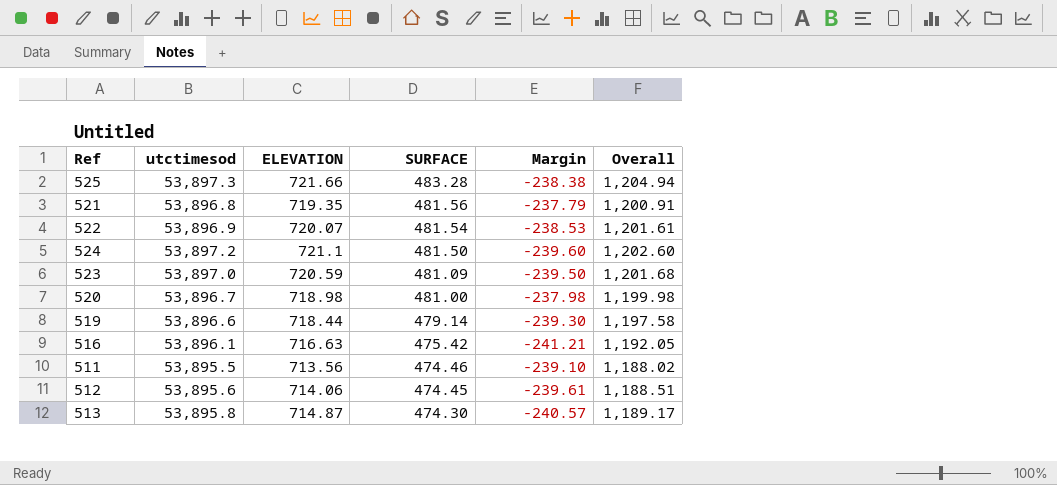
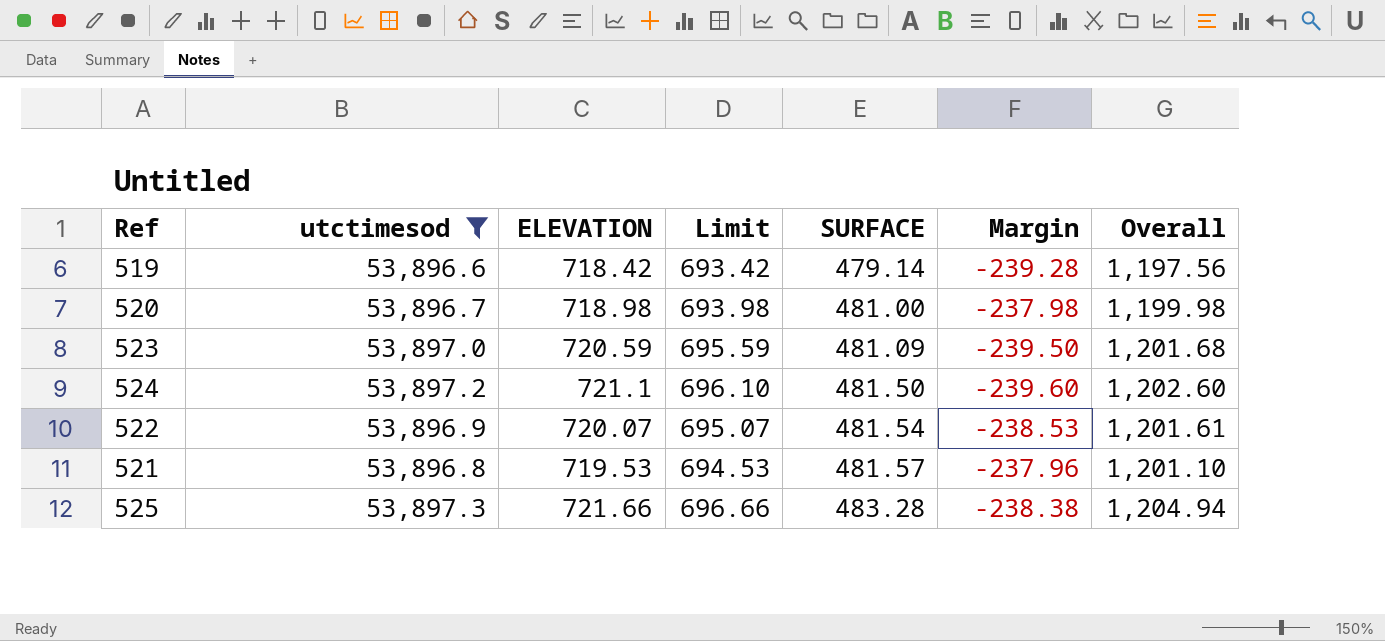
filter: none -> utctimesod >= 53,896.6
row order: SURFACE descending -> SURFACE ascending
column Limit | formula: none -> [ELEVATION] - 25
519 | ELEVATION: 718.44 -> 718.42
519 | Margin: -239.30 -> -239.28
519 | Overall: 1,197.58 -> 1,197.56
521 | ELEVATION: 719.35 -> 719.53
521 | SURFACE: 481.56 -> 481.57
521 | Margin: -237.79 -> -237.96
521 | Overall: 1,200.91 -> 1,201.10

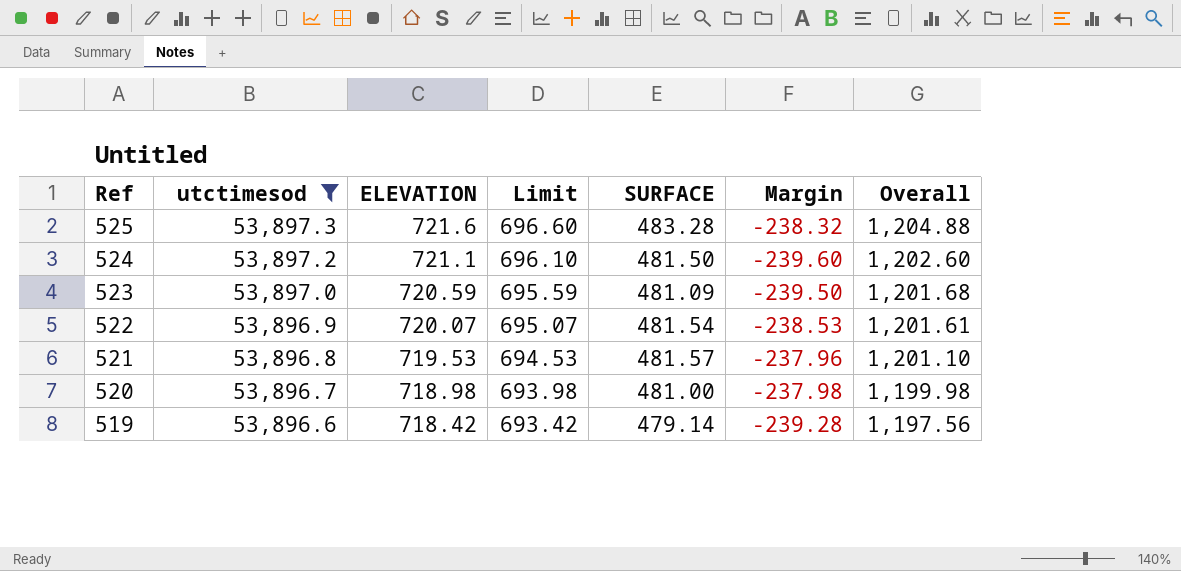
row order: SURFACE ascending -> Ref descending
525 | ELEVATION: 721.66 -> 721.6
525 | Limit: 696.66 -> 696.60
525 | Margin: -238.38 -> -238.32
525 | Overall: 1,204.94 -> 1,204.88

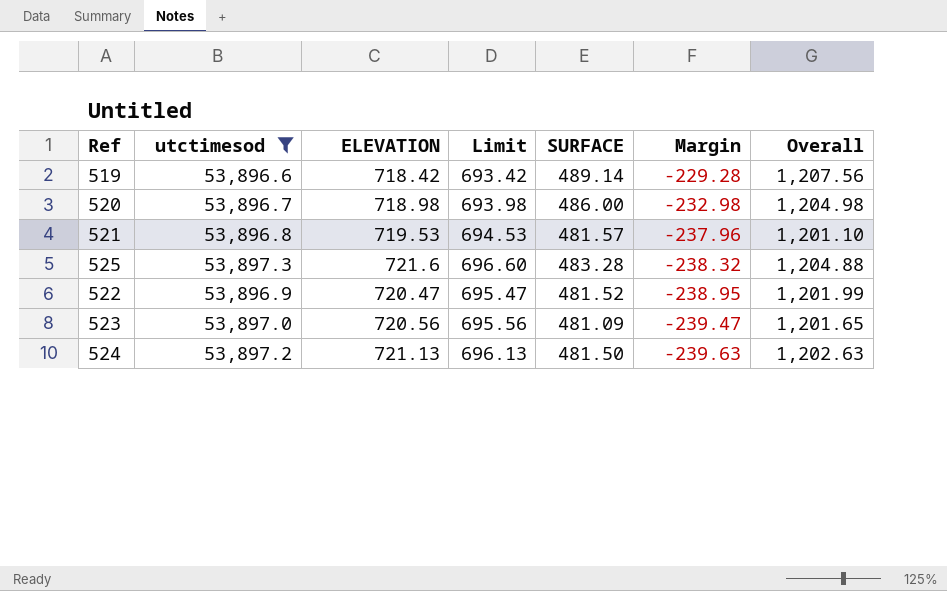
row order: Ref descending -> Margin descending
519 | SURFACE: 479.14 -> 489.14
519 | Margin: -239.28 -> -229.28
519 | Overall: 1,197.56 -> 1,207.56
520 | SURFACE: 481.00 -> 486.00
520 | Margin: -237.98 -> -232.98
520 | Overall: 1,199.98 -> 1,204.98
522 | ELEVATION: 720.07 -> 720.47
522 | Limit: 695.07 -> 695.47
522 | SURFACE: 481.54 -> 481.52
522 | Margin: -238.53 -> -238.95
522 | Overall: 1,201.61 -> 1,201.99
523 | ELEVATION: 720.59 -> 720.56
523 | Limit: 695.59 -> 695.56
523 | Margin: -239.50 -> -239.47
523 | Overall: 1,201.68 -> 1,201.65
524 | ELEVATION: 721.1 -> 721.13
524 | Limit: 696.10 -> 696.13
524 | Margin: -239.60 -> -239.63
524 | Overall: 1,202.60 -> 1,202.63

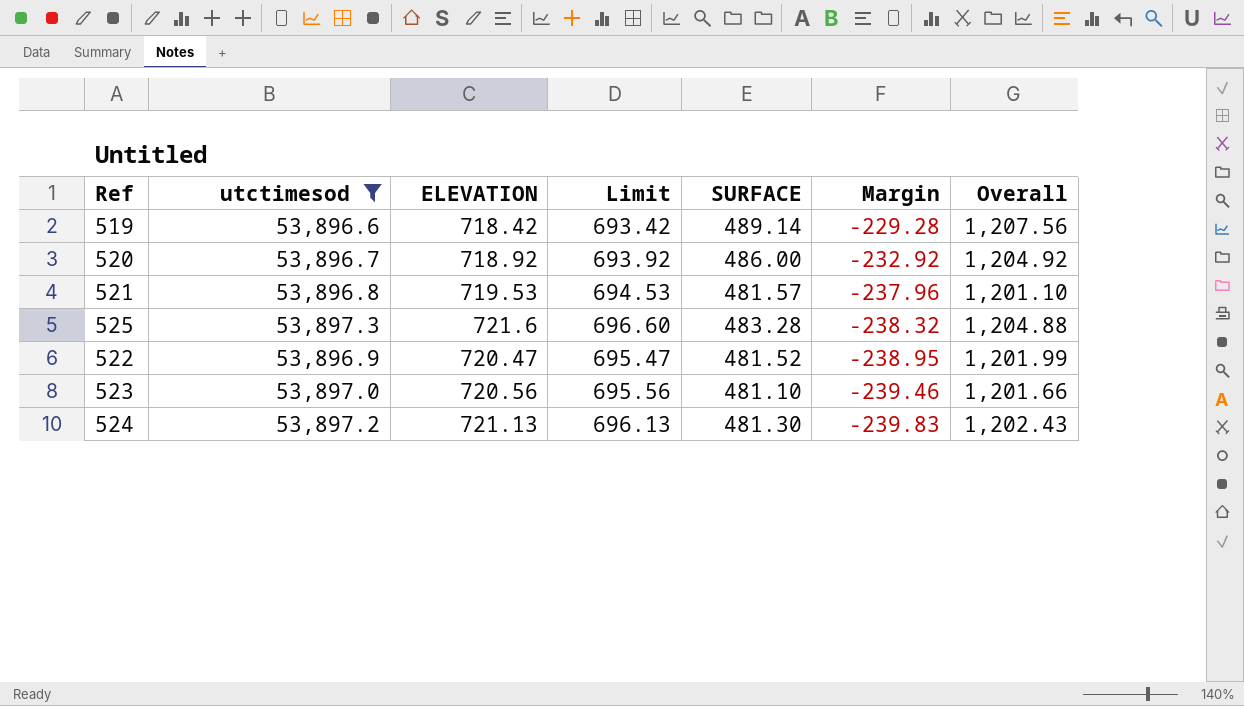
520 | ELEVATION: 718.98 -> 718.92
520 | Limit: 693.98 -> 693.92
520 | Margin: -232.98 -> -232.92
520 | Overall: 1,204.98 -> 1,204.92
523 | SURFACE: 481.09 -> 481.10
523 | Margin: -239.47 -> -239.46
523 | Overall: 1,201.65 -> 1,201.66
524 | SURFACE: 481.50 -> 481.30
524 | Margin: -239.63 -> -239.83
524 | Overall: 1,202.63 -> 1,202.43

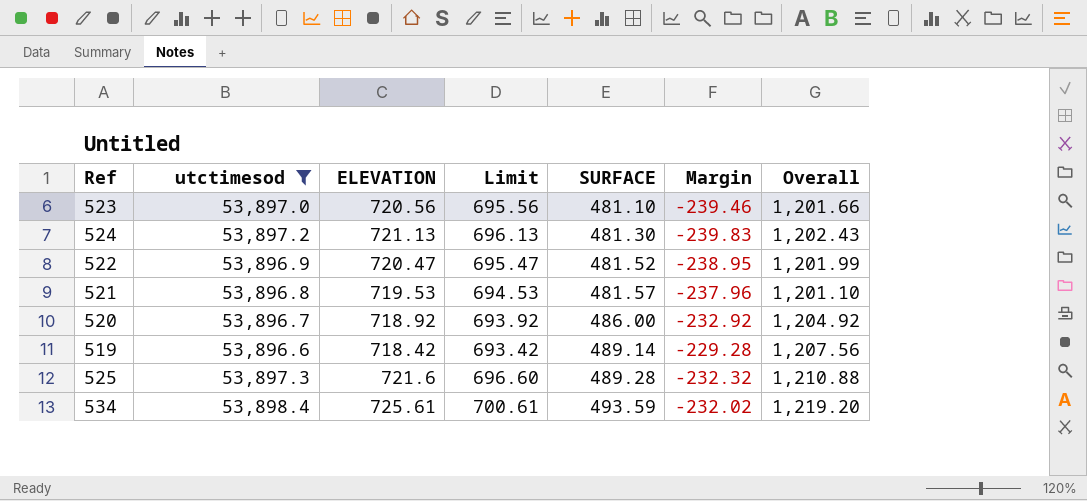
row order: Margin descending -> SURFACE ascending
525 | SURFACE: 483.28 -> 489.28
525 | Margin: -238.32 -> -232.32
525 | Overall: 1,204.88 -> 1,210.88
row 534: none -> 53,898.4 | 725.61 | 700.61 | 493.59 | -232.02 | 1,219.20

